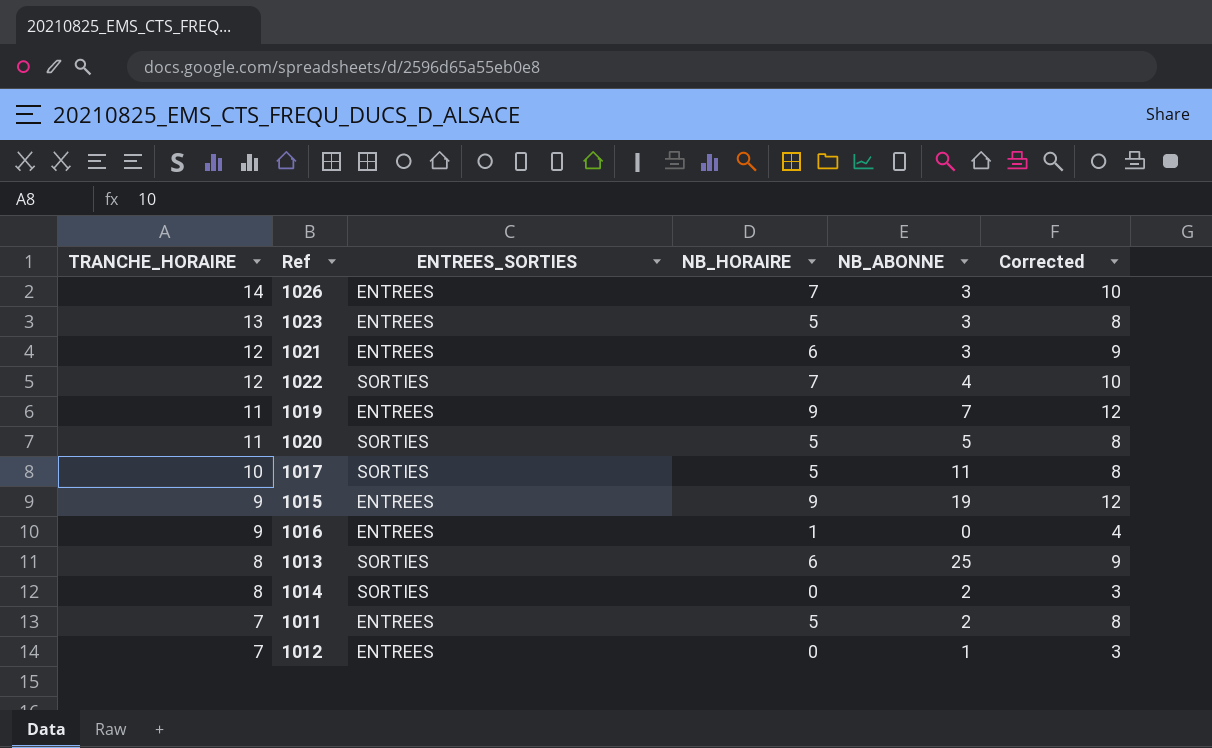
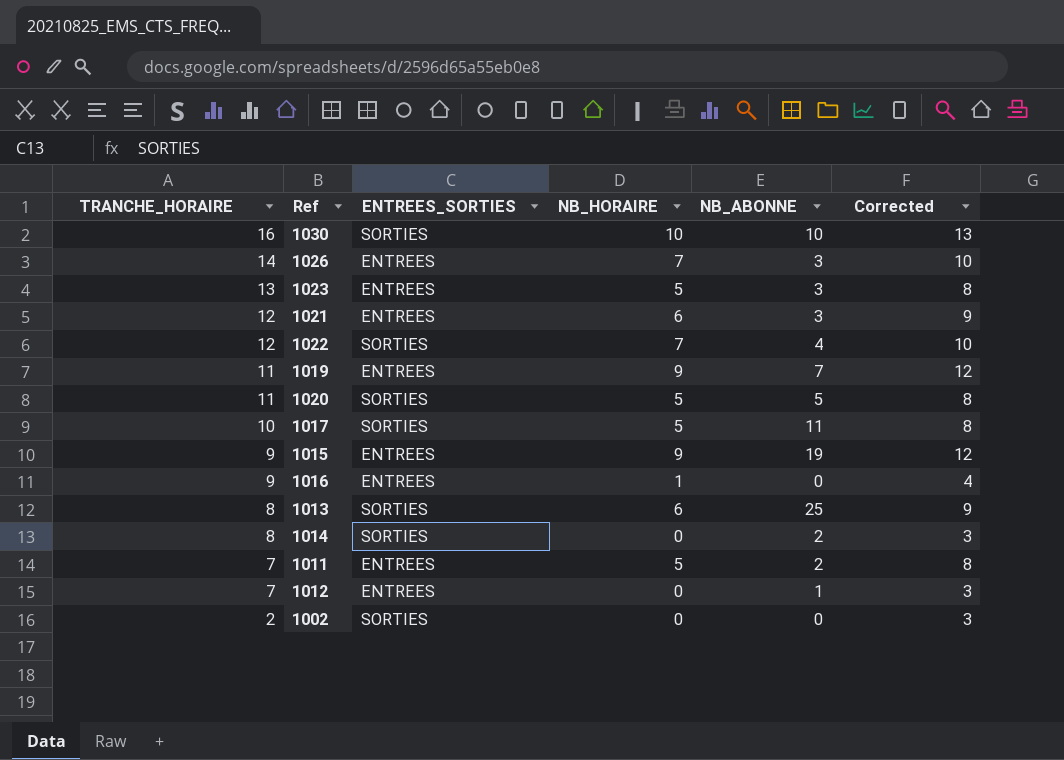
row 1030: none -> 16 | SORTIES | 10 | 10 | 13
row 1002: none -> 2 | SORTIES | 0 | 0 | 3

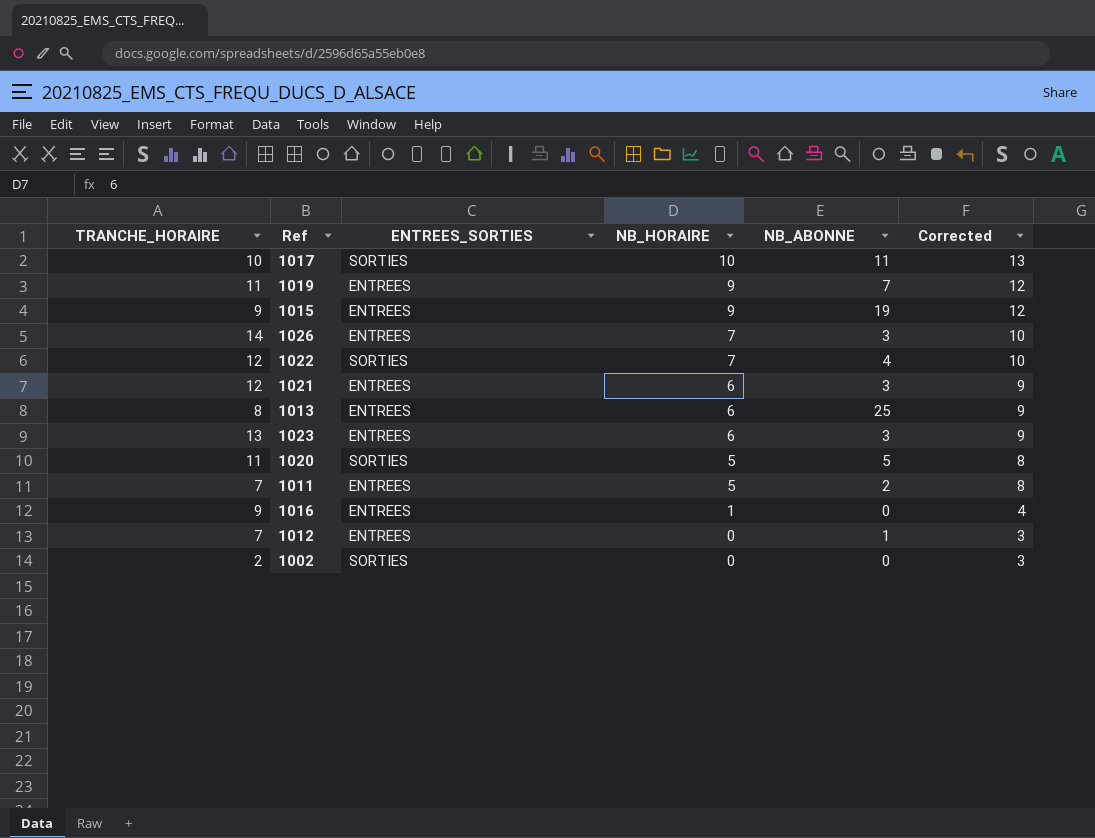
row order: TRANCHE_HORAIRE descending -> NB_HORAIRE descending
row 1030: 16 | SORTIES | 10 | 10 | 13 -> none
row 1014: 8 | SORTIES | 0 | 2 | 3 -> none
1017 | NB_HORAIRE: 5 -> 10
1017 | Corrected: 8 -> 13
1013 | ENTREES_SORTIES: SORTIES -> ENTREES
1023 | NB_HORAIRE: 5 -> 6
1023 | Corrected: 8 -> 9

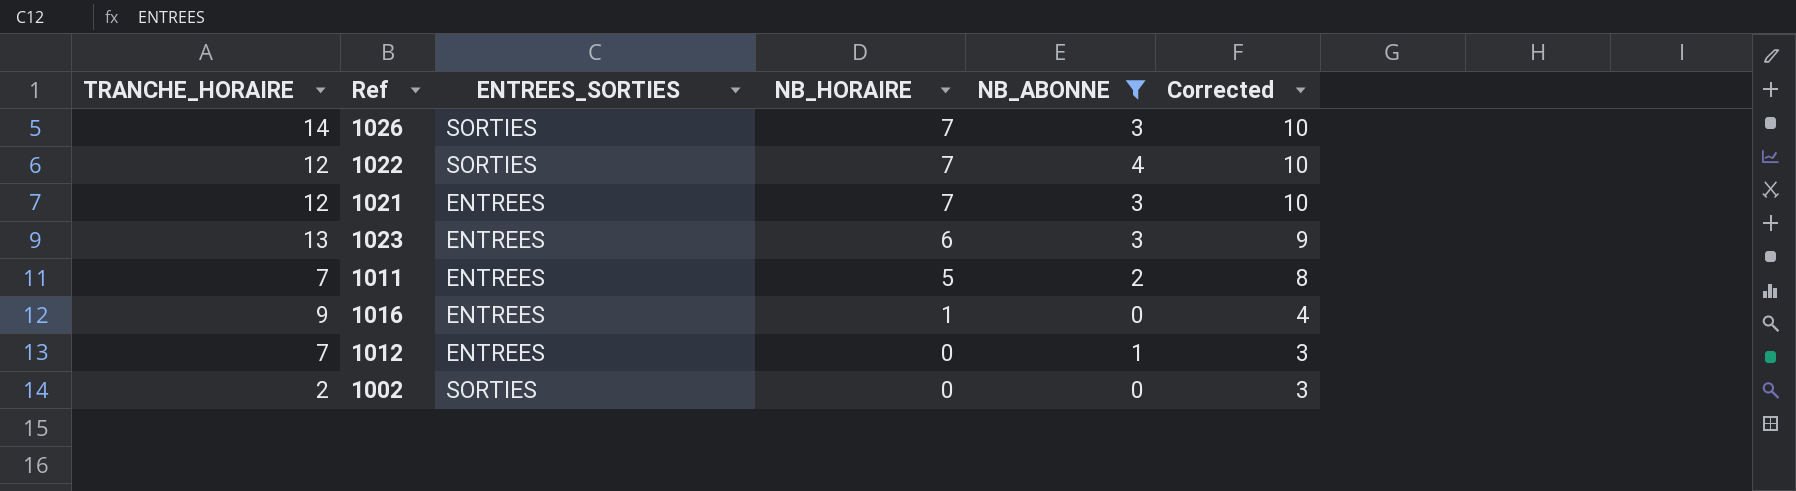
filter: none -> NB_ABONNE <= 4
1026 | ENTREES_SORTIES: ENTREES -> SORTIES
1021 | NB_HORAIRE: 6 -> 7
1021 | Corrected: 9 -> 10

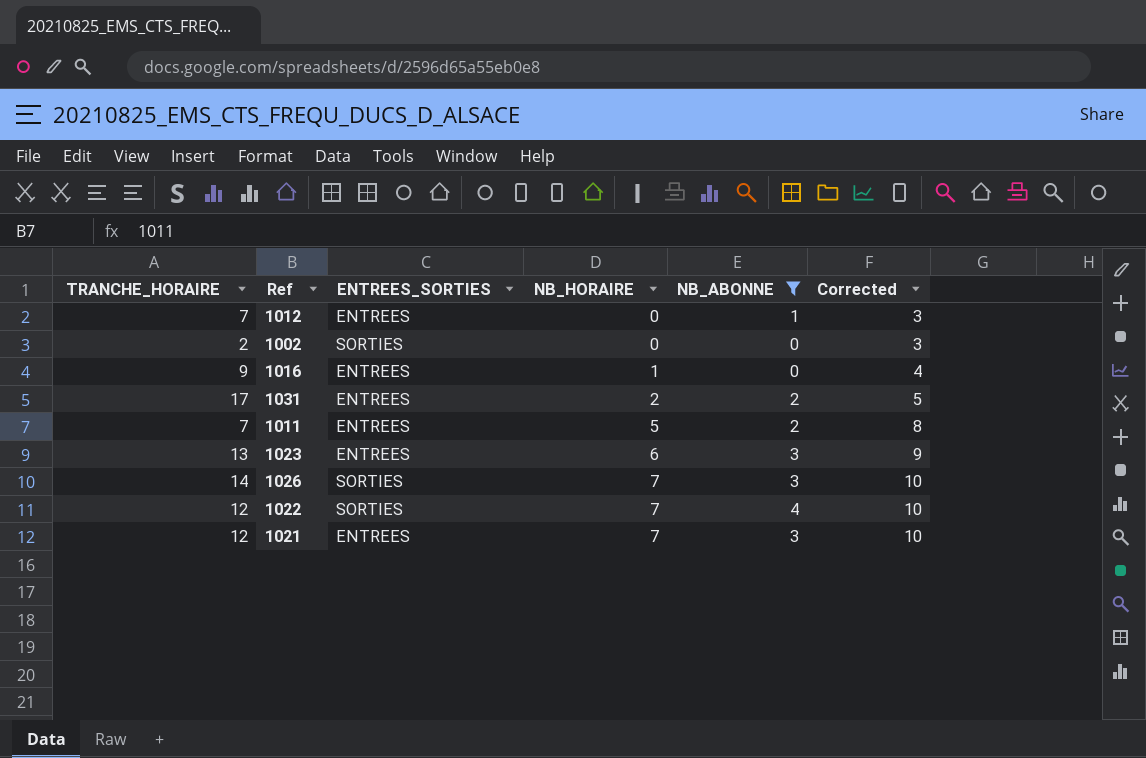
row order: NB_HORAIRE descending -> NB_HORAIRE ascending
row 1031: none -> 17 | ENTREES | 2 | 2 | 5

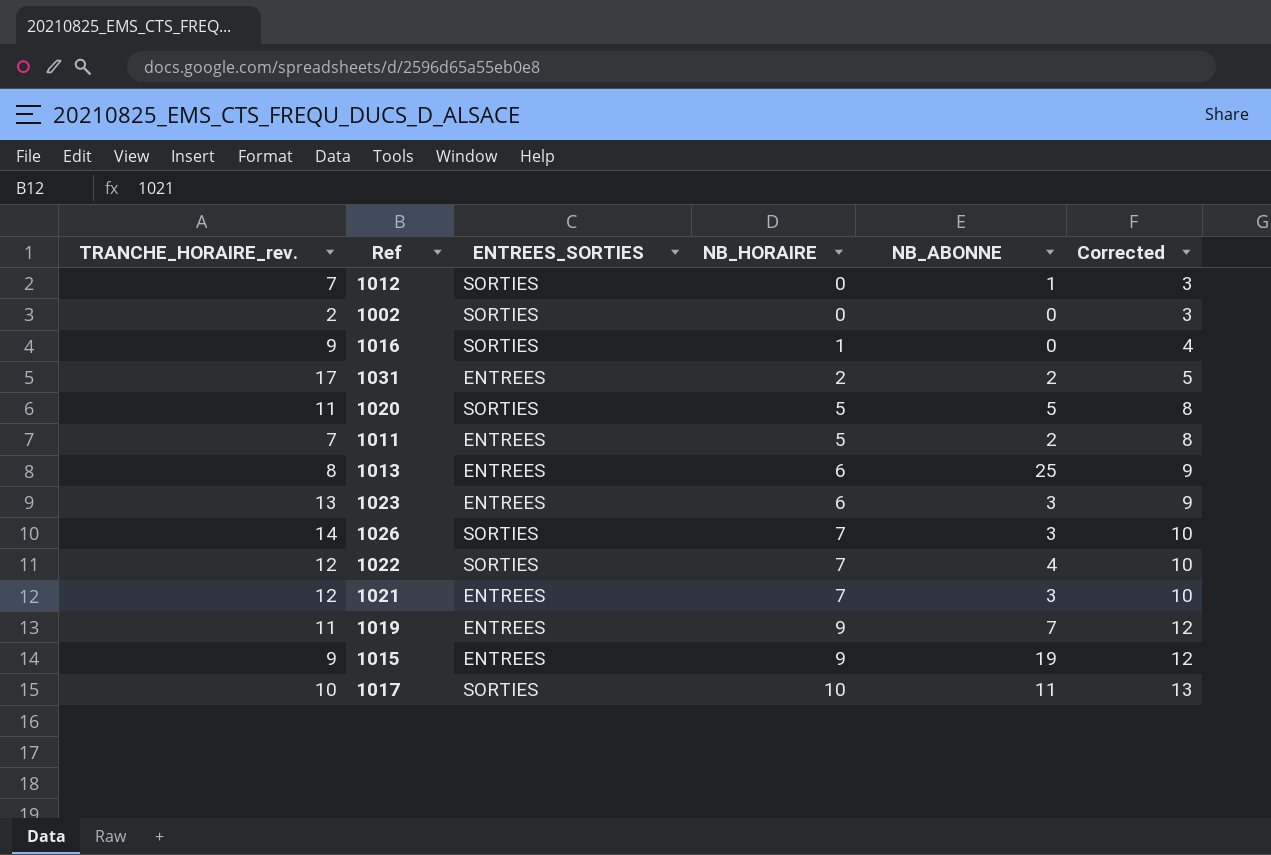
filter: NB_ABONNE <= 4 -> none
column name: TRANCHE_HORAIRE -> TRANCHE_HORAIRE_rev.
1012 | ENTREES_SORTIES: ENTREES -> SORTIES
1016 | ENTREES_SORTIES: ENTREES -> SORTIES

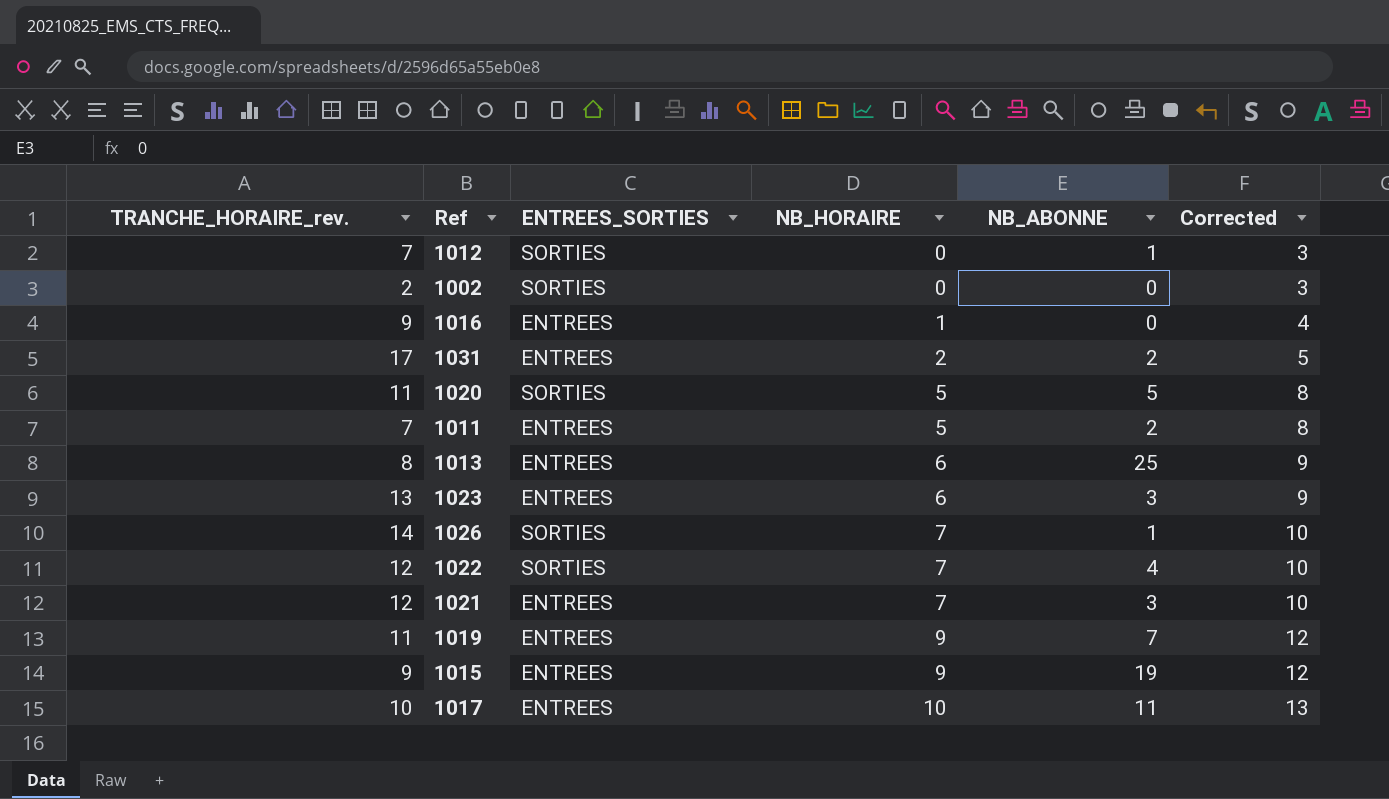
1016 | ENTREES_SORTIES: SORTIES -> ENTREES
1026 | NB_ABONNE: 3 -> 1
1017 | ENTREES_SORTIES: SORTIES -> ENTREES

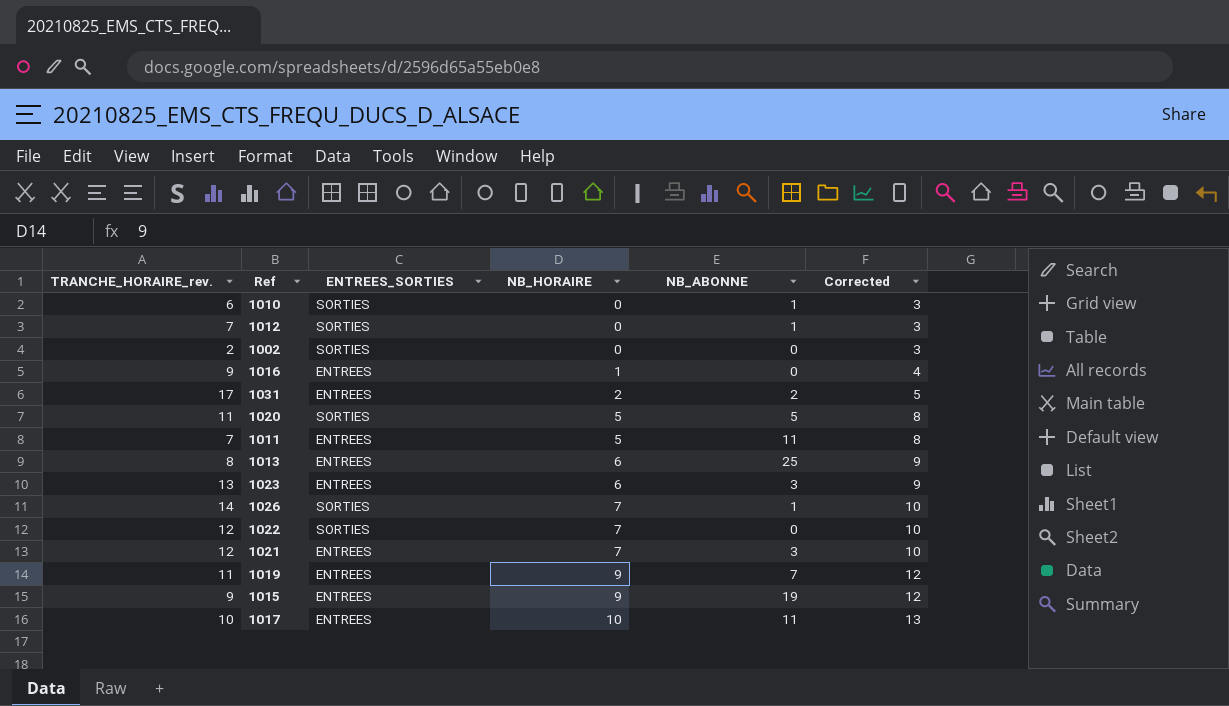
row 1010: none -> 6 | SORTIES | 0 | 1 | 3
1011 | NB_ABONNE: 2 -> 11
1022 | NB_ABONNE: 4 -> 0

